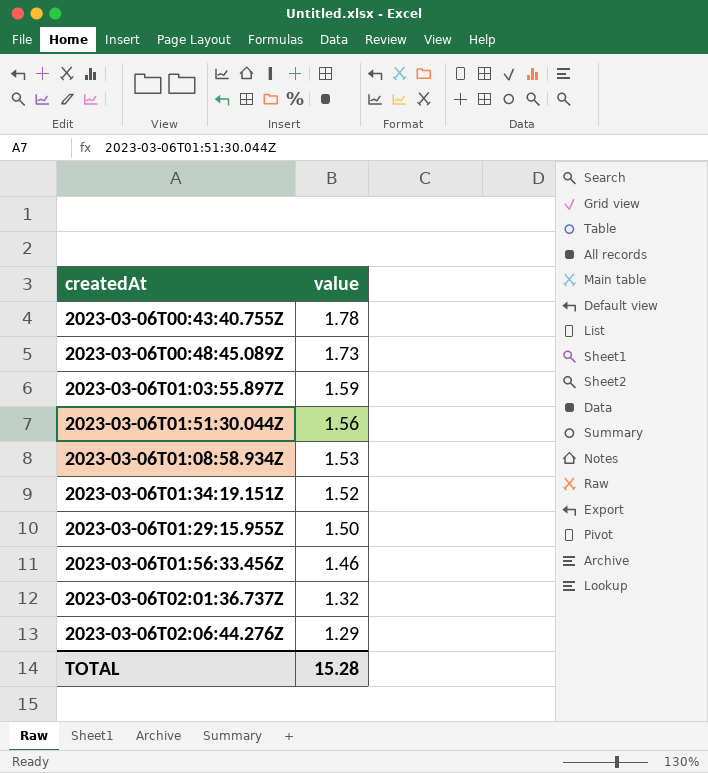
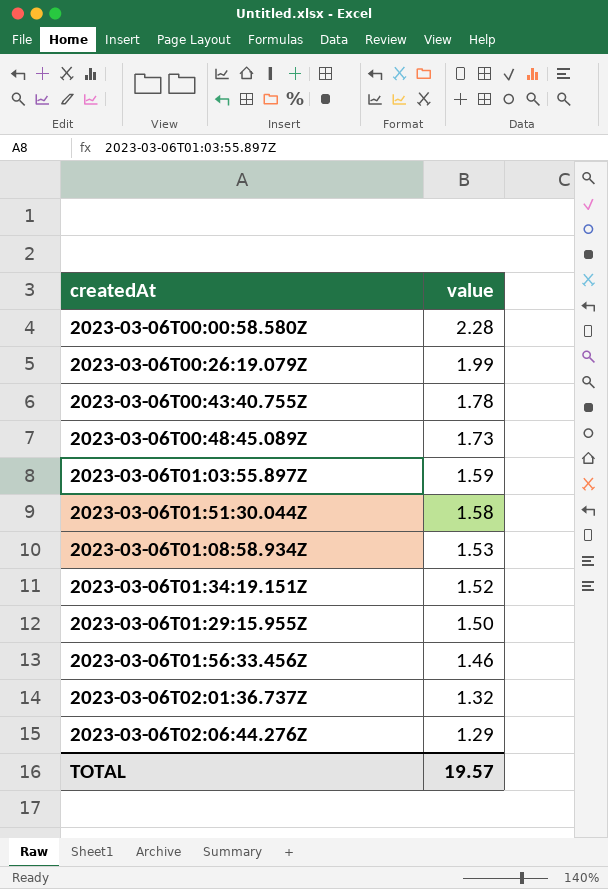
row 2023-03-06T00:00:58.580Z: none -> 2.28
row 2023-03-06T00:26:19.079Z: none -> 1.99
2023-03-06T01:51:30.044Z | value: 1.56 -> 1.58
TOTAL | value: 15.28 -> 19.57

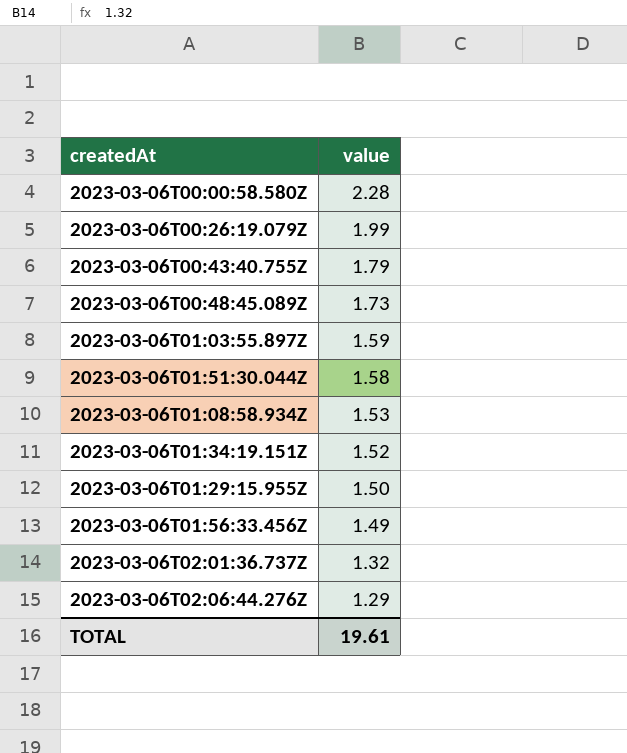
2023-03-06T00:43:40.755Z | value: 1.78 -> 1.79
2023-03-06T01:56:33.456Z | value: 1.46 -> 1.49
TOTAL | value: 19.57 -> 19.61

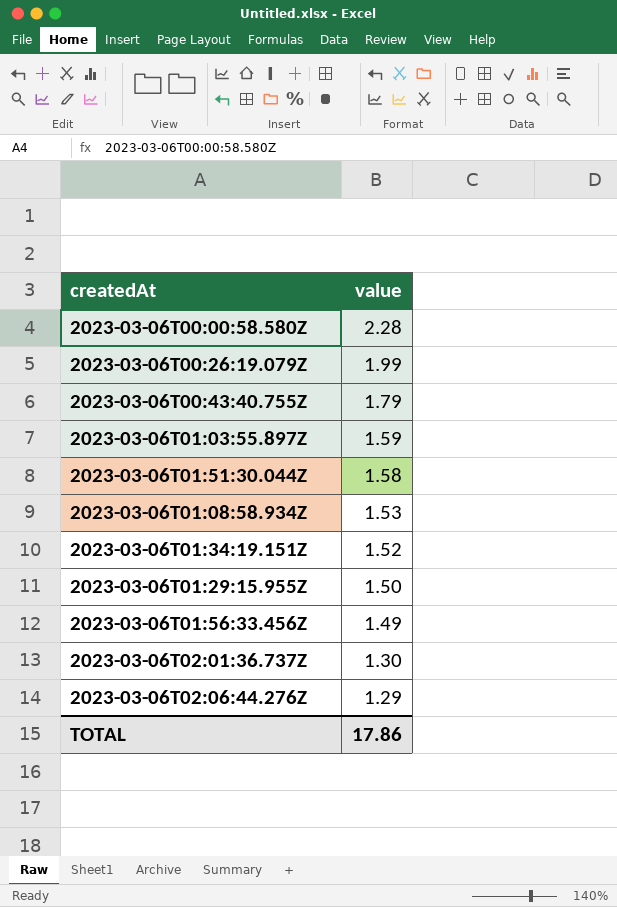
row 2023-03-06T00:48:45.089Z: 1.73 -> none
2023-03-06T02:01:36.737Z | value: 1.32 -> 1.30
TOTAL | value: 19.61 -> 17.86

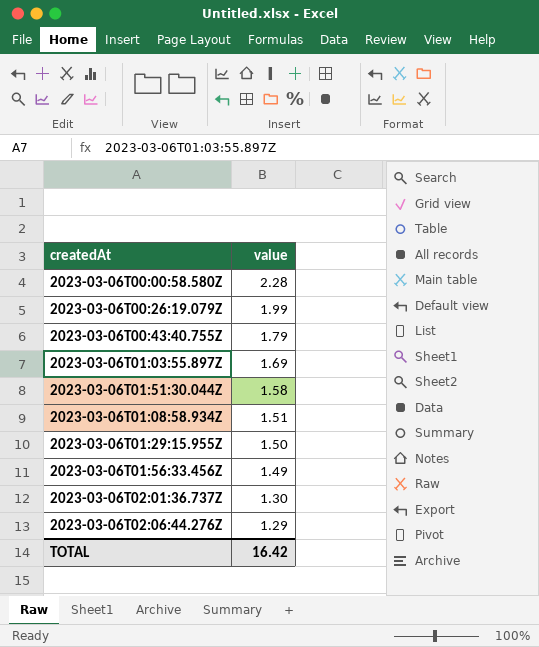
row 2023-03-06T01:34:19.151Z: 1.52 -> none
2023-03-06T01:03:55.897Z | value: 1.59 -> 1.69
2023-03-06T01:08:58.934Z | value: 1.53 -> 1.51
TOTAL | value: 17.86 -> 16.42

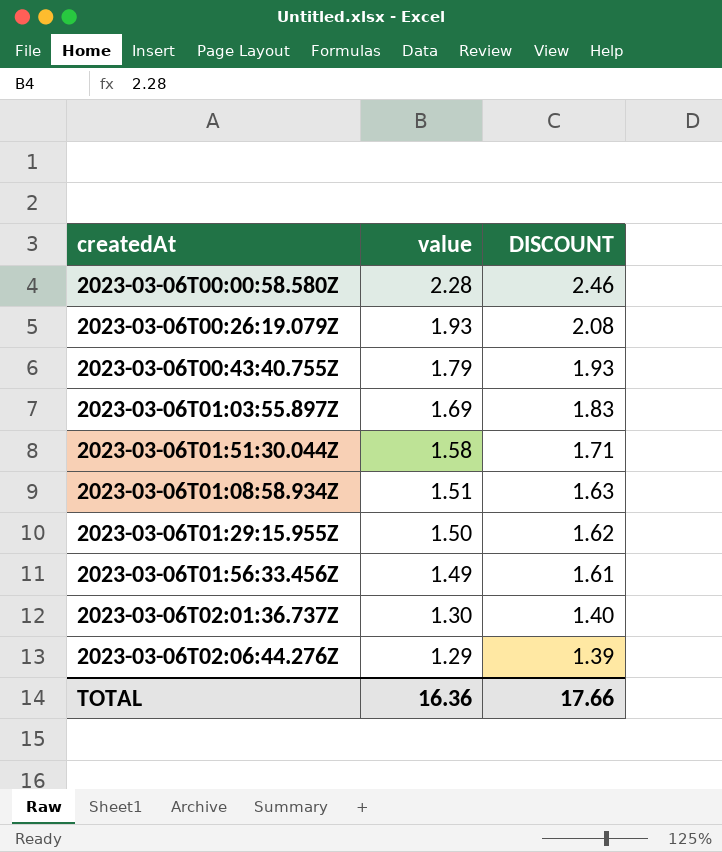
column DISCOUNT | formula: none -> [value] * 1.08
2023-03-06T00:26:19.079Z | value: 1.99 -> 1.93
TOTAL | value: 16.42 -> 16.36

